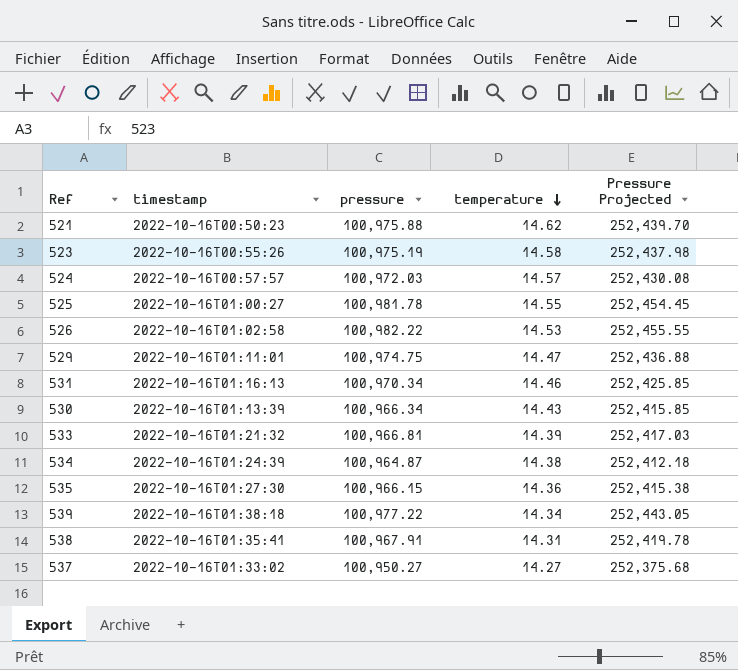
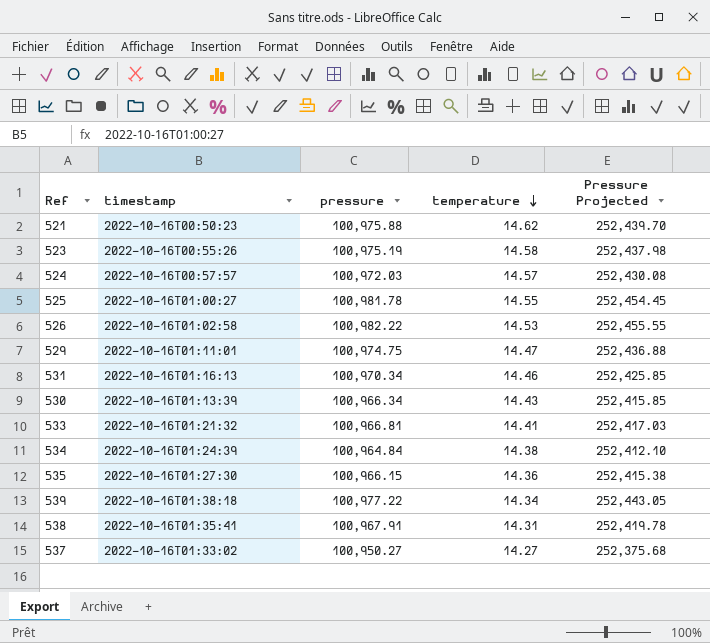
533 | temperature: 14.39 -> 14.41
534 | pressure: 100,964.87 -> 100,964.84
534 | Pressure Projected: 252,412.18 -> 252,412.10

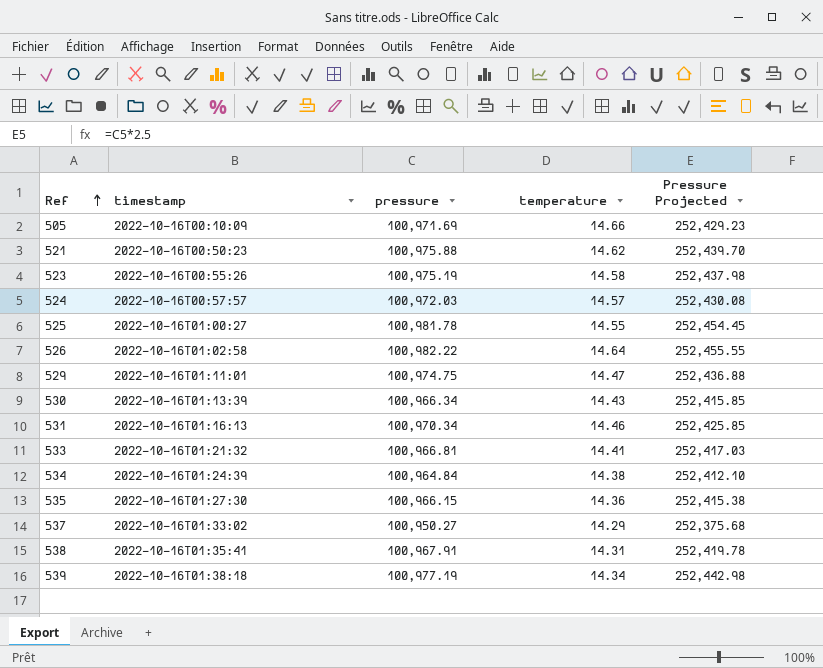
row order: temperature descending -> Ref ascending
row 505: none -> 2022-10-16T00:10:09 | 100,971.69 | 14.66 | 252,429.23
526 | temperature: 14.53 -> 14.64
537 | temperature: 14.27 -> 14.29
539 | pressure: 100,977.22 -> 100,977.19
539 | Pressure Projected: 252,443.05 -> 252,442.98

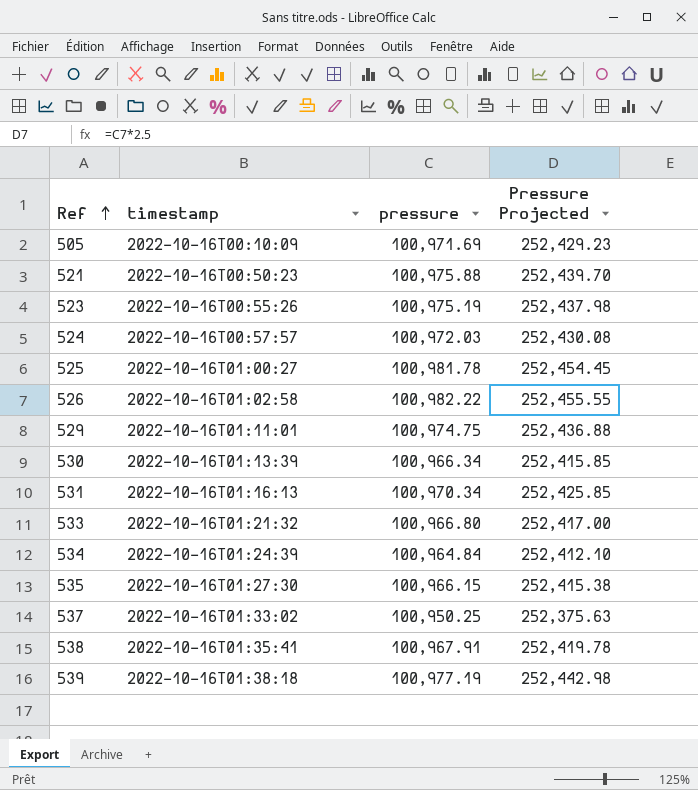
column temperature | position: 4 -> none
533 | pressure: 100,966.81 -> 100,966.80
533 | Pressure Projected: 252,417.03 -> 252,417.00
537 | pressure: 100,950.27 -> 100,950.25
537 | Pressure Projected: 252,375.68 -> 252,375.63

